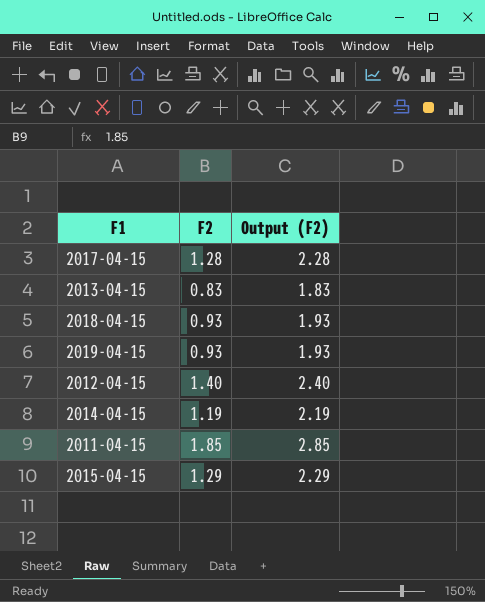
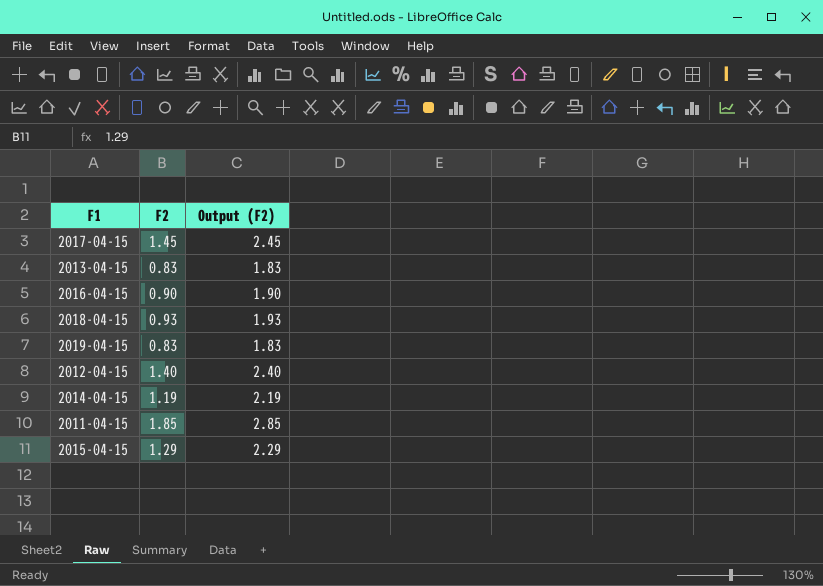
2017-04-15 | F2: 1.28 -> 1.45
2017-04-15 | Output (F2): 2.28 -> 2.45
row 2016-04-15: none -> 0.90 | 1.90
2019-04-15 | F2: 0.93 -> 0.83
2019-04-15 | Output (F2): 1.93 -> 1.83

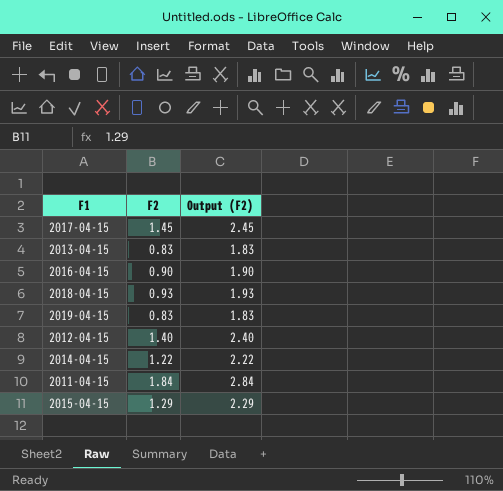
2014-04-15 | F2: 1.19 -> 1.22
2014-04-15 | Output (F2): 2.19 -> 2.22
2011-04-15 | F2: 1.85 -> 1.84
2011-04-15 | Output (F2): 2.85 -> 2.84

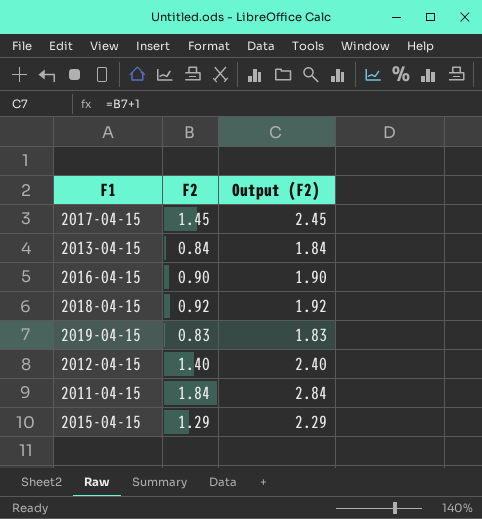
row 2014-04-15: 1.22 | 2.22 -> none
2013-04-15 | F2: 0.83 -> 0.84
2013-04-15 | Output (F2): 1.83 -> 1.84
2018-04-15 | F2: 0.93 -> 0.92
2018-04-15 | Output (F2): 1.93 -> 1.92

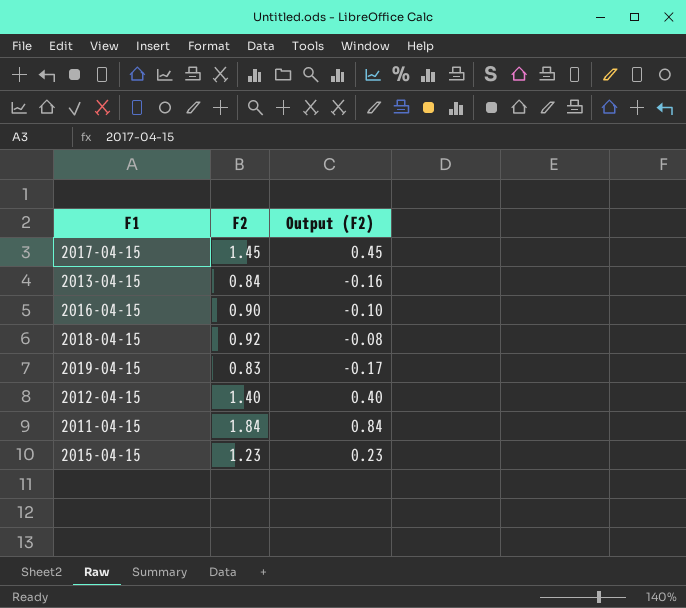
column Output (F2) | formula: [F2] + 1 -> [F2] - 1
2015-04-15 | F2: 1.29 -> 1.23

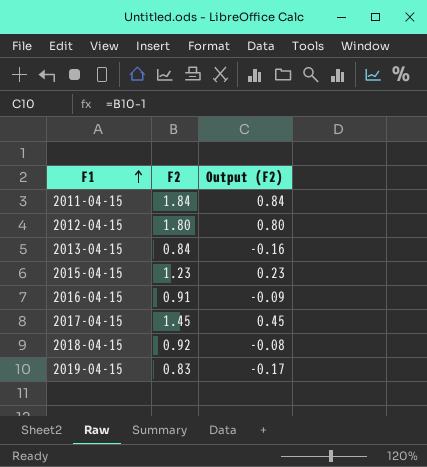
row order: none -> F1 ascending
2012-04-15 | F2: 1.40 -> 1.80
2012-04-15 | Output (F2): 0.40 -> 0.80
2016-04-15 | F2: 0.90 -> 0.91
2016-04-15 | Output (F2): -0.10 -> -0.09

